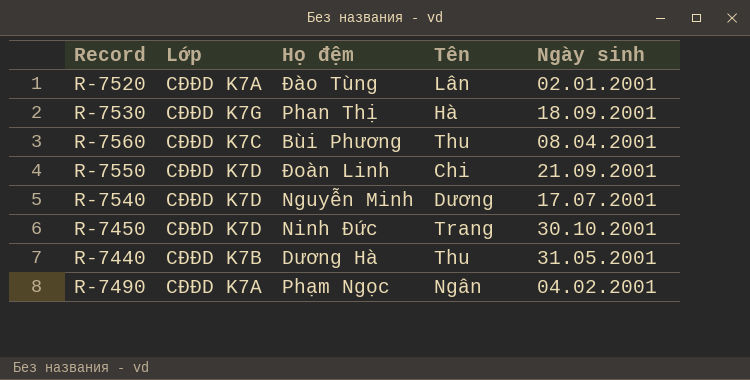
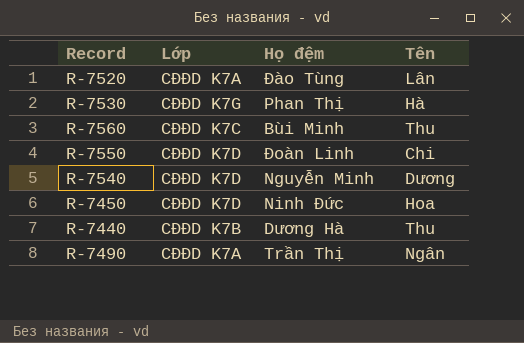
column Ngày sinh | position: 5 -> none
R-7560 | Họ đệm: Bùi Phương -> Bùi Minh
R-7450 | Tên: Trang -> Hoa
R-7490 | Họ đệm: Phạm Ngọc -> Trần Thị

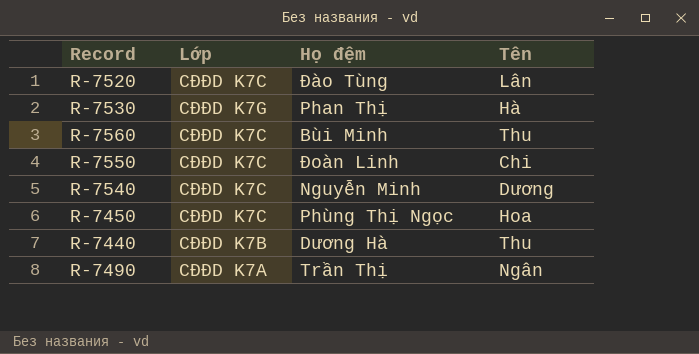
R-7520 | Lớp: CĐĐD K7A -> CĐĐD K7C
R-7550 | Lớp: CĐĐD K7D -> CĐĐD K7C
R-7540 | Lớp: CĐĐD K7D -> CĐĐD K7C
R-7450 | Lớp: CĐĐD K7D -> CĐĐD K7C
R-7450 | Họ đệm: Ninh Đức -> Phùng Thị Ngọc

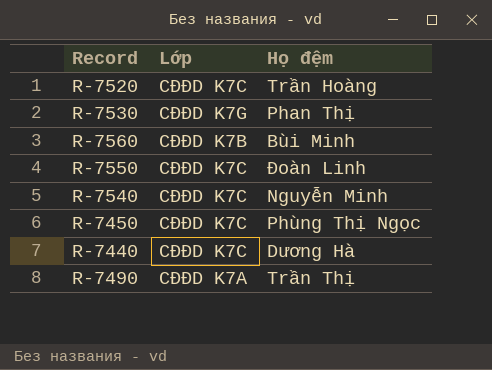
column Tên | position: 4 -> none
R-7520 | Họ đệm: Đào Tùng -> Trần Hoàng
R-7560 | Lớp: CĐĐD K7C -> CĐĐD K7B
R-7440 | Lớp: CĐĐD K7B -> CĐĐD K7C

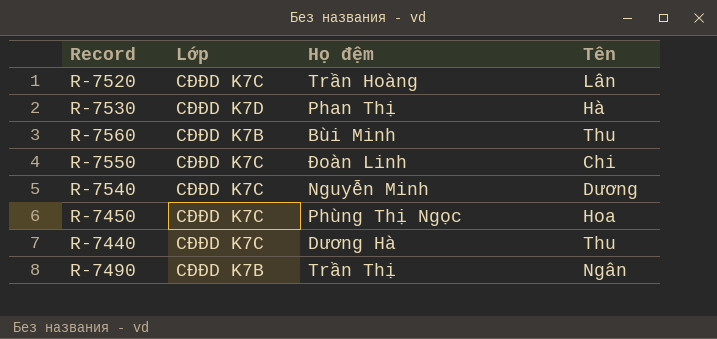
column Tên | position: none -> 4
R-7530 | Lớp: CĐĐD K7G -> CĐĐD K7D
R-7490 | Lớp: CĐĐD K7A -> CĐĐD K7B

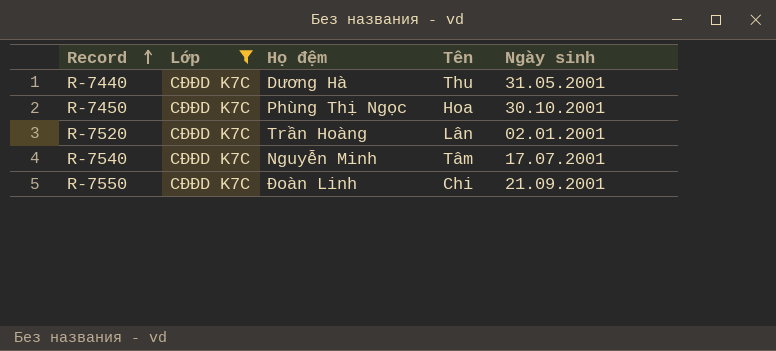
filter: none -> Lớp = CĐĐD K7C
row order: none -> Record ascending
column Ngày sinh | position: none -> 5
R-7540 | Tên: Dương -> Tâm

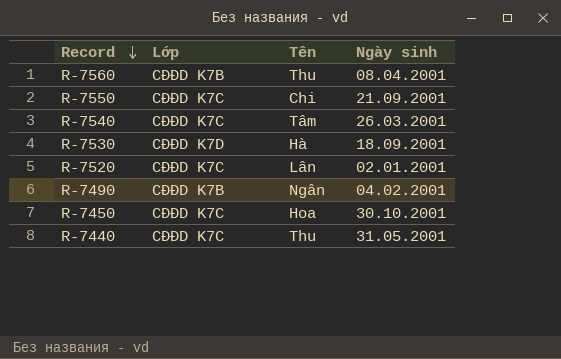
filter: Lớp = CĐĐD K7C -> none
row order: Record ascending -> Record descending
column Họ đệm | position: 3 -> none
R-7540 | Ngày sinh: 17.07.2001 -> 26.03.2001

